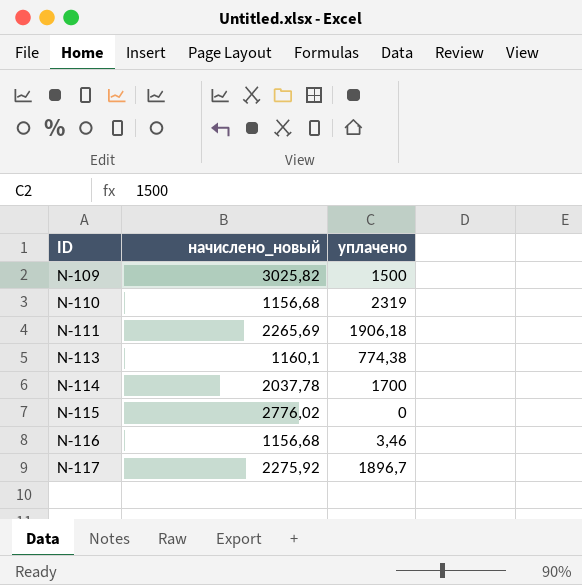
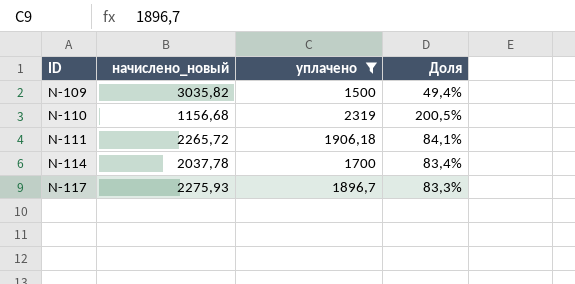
filter: none -> уплачено >= 1500
column Доля | formula: none -> [уплачено] / [начислено_новый]
N-109 | начислено_новый: 3025,82 -> 3035,82
N-111 | начислено_новый: 2265,69 -> 2265,72
N-117 | начислено_новый: 2275,92 -> 2275,93

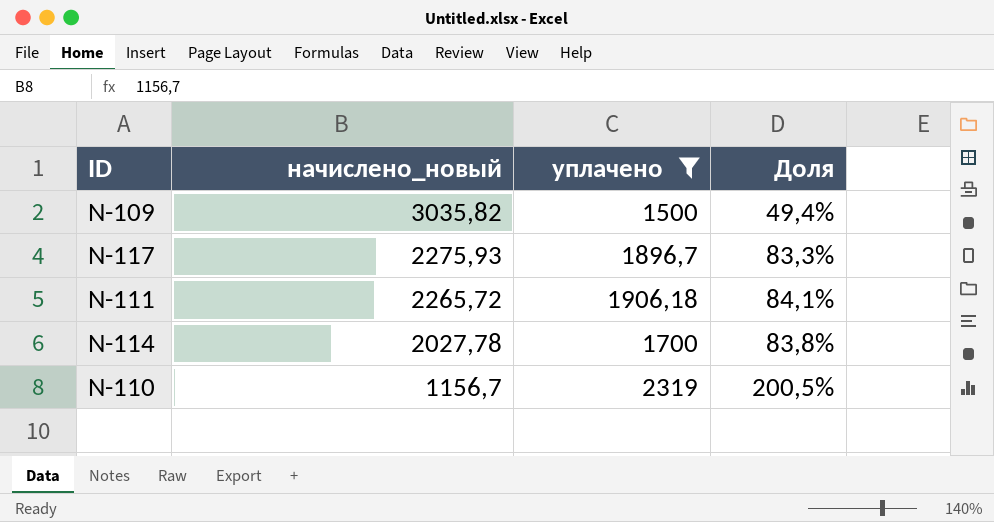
row order: ID ascending -> начислено_новый descending
N-114 | начислено_новый: 2037,78 -> 2027,78
N-114 | Доля: 83,4% -> 83,8%
N-110 | начислено_новый: 1156,68 -> 1156,7

